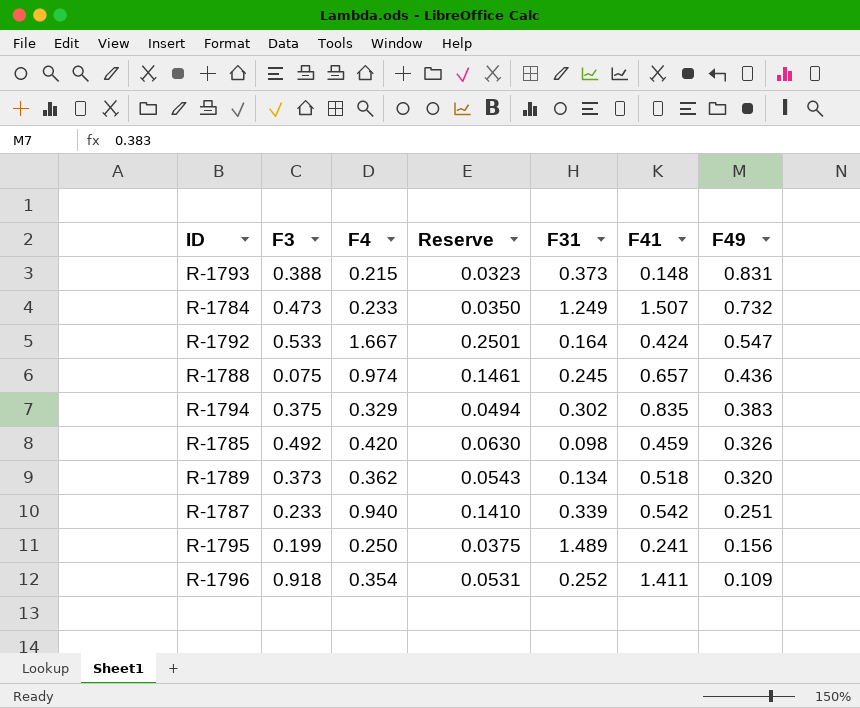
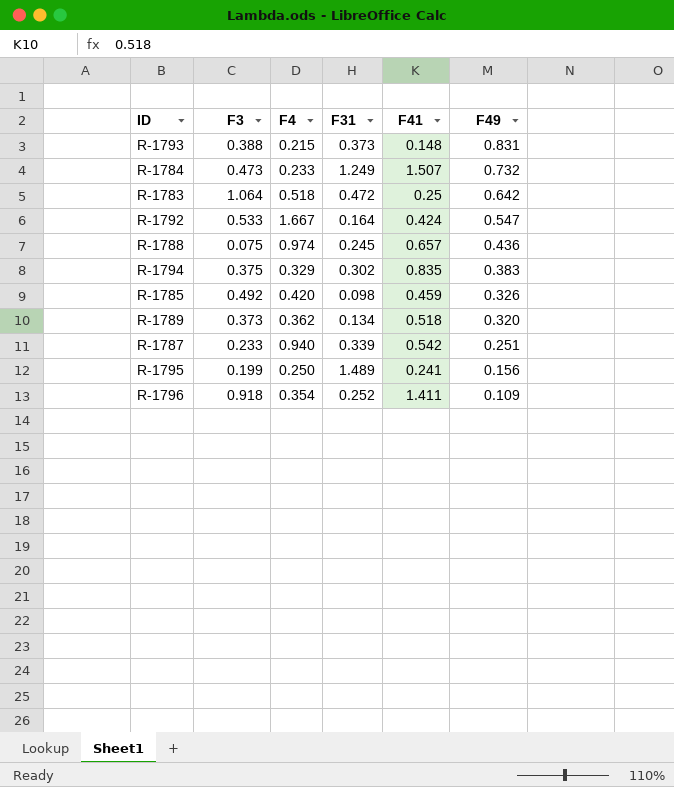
column Reserve | formula: [F4] * 0.15 -> none
row R-1783: none -> 1.064 | 0.518 | 0.472 | 0.25 | 0.642

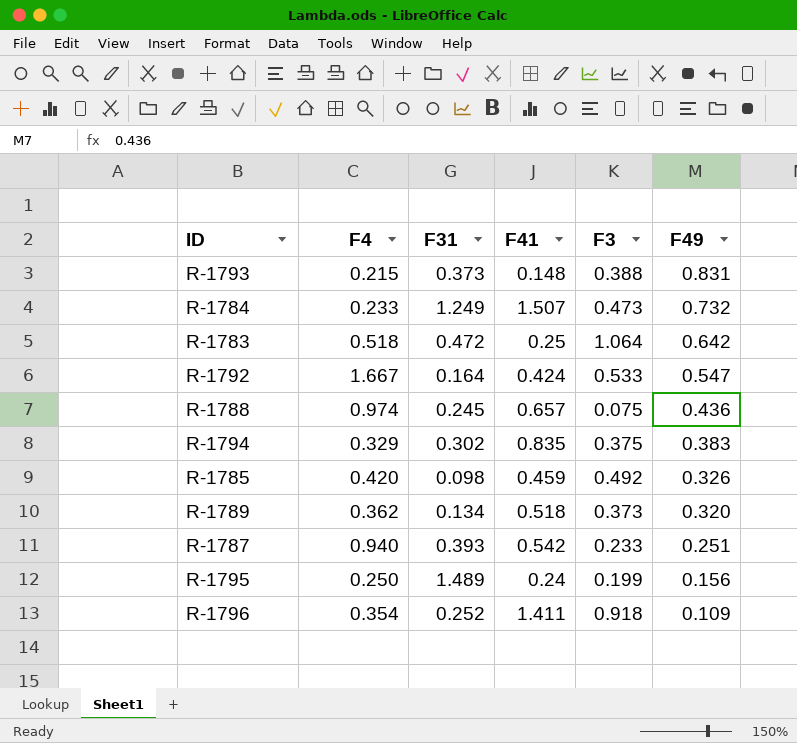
column F3 | position: 2 -> 5
R-1787 | F31: 0.339 -> 0.393
R-1795 | F41: 0.241 -> 0.24

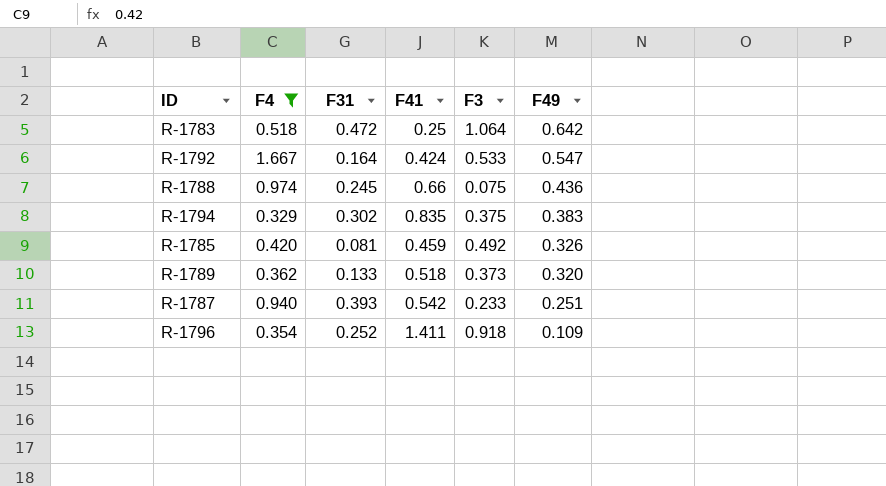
filter: none -> F4 >= 0.329
R-1788 | F41: 0.657 -> 0.66
R-1785 | F31: 0.098 -> 0.081
R-1789 | F31: 0.134 -> 0.133

